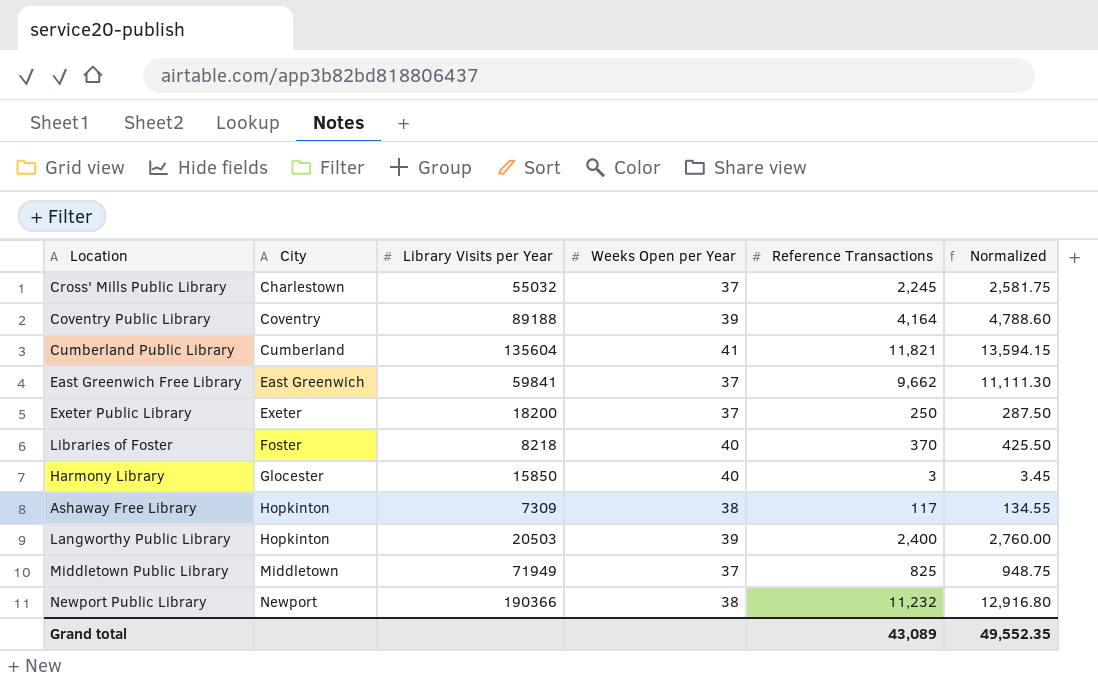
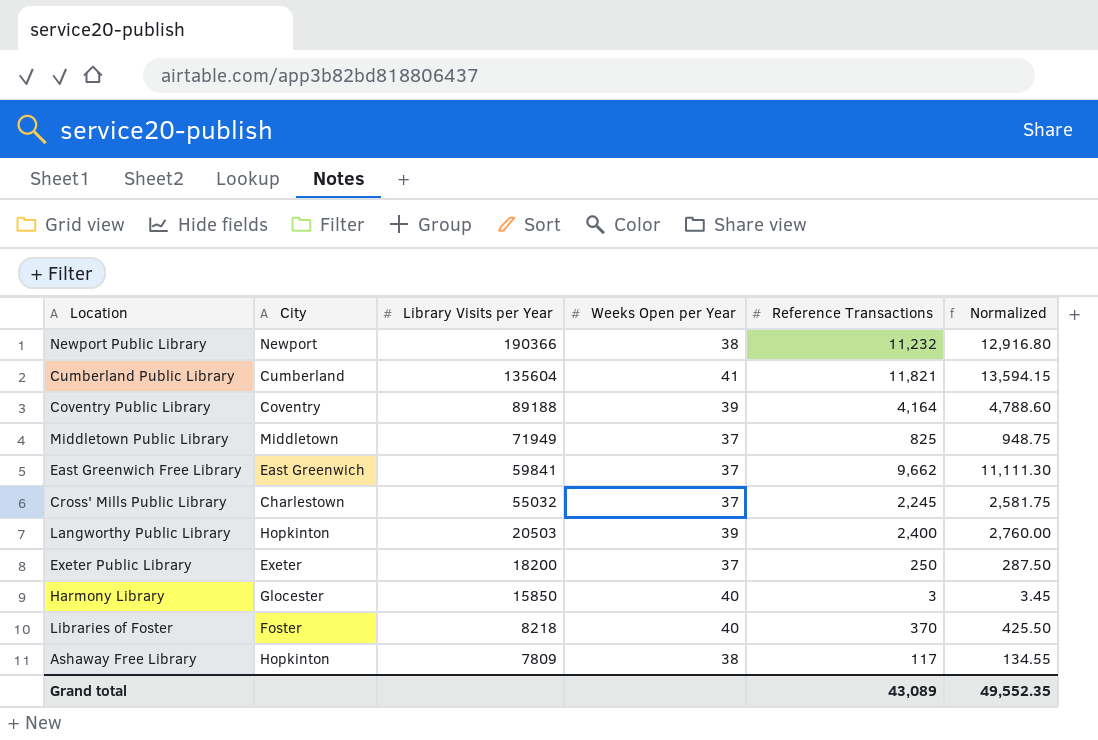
row order: City ascending -> Library Visits per Year descending
Ashaway Free Library | Library Visits per Year: 7309 -> 7809

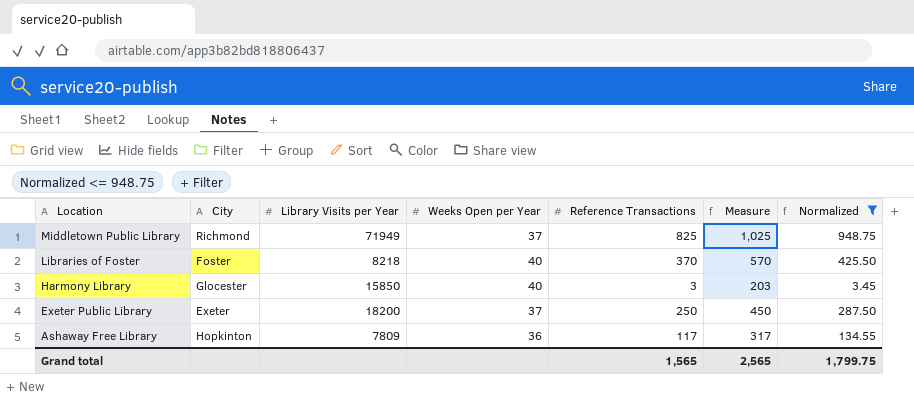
filter: none -> Normalized <= 948.75
row order: Library Visits per Year descending -> Location descending
column Measure | formula: none -> [Reference Transactions] + 200
Middletown Public Library | City: Middletown -> Richmond
Ashaway Free Library | Weeks Open per Year: 38 -> 36
Grand total | Reference Transactions: 43,089 -> 1,565
Grand total | Normalized: 49,552.35 -> 1,799.75

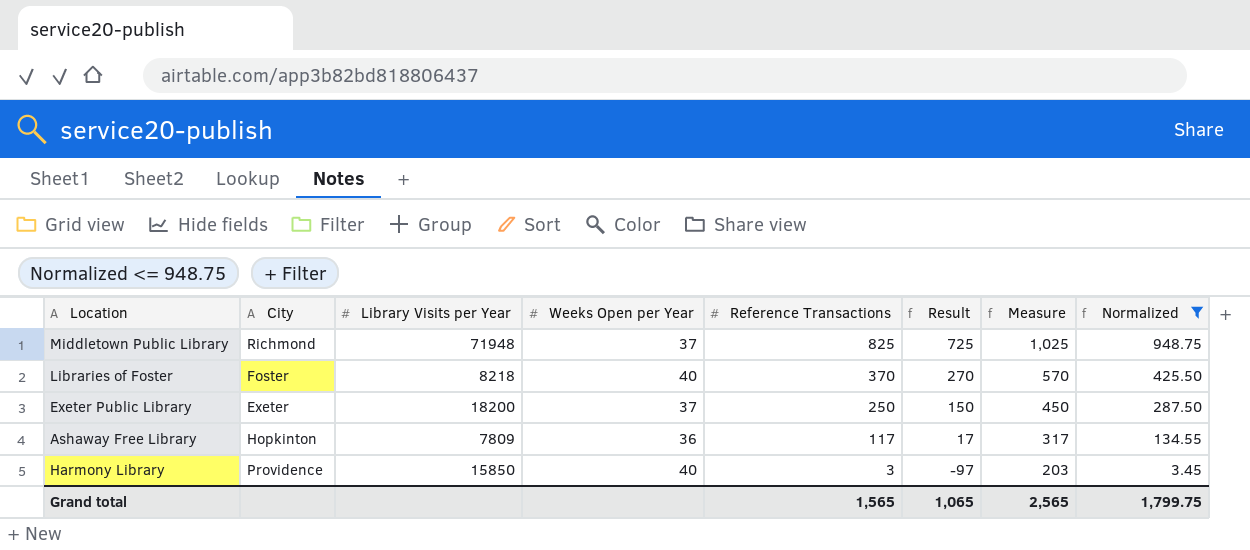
row order: Location descending -> Reference Transactions descending
column Result | formula: none -> [Reference Transactions] - 100
Middletown Public Library | Library Visits per Year: 71949 -> 71948
Harmony Library | City: Glocester -> Providence

